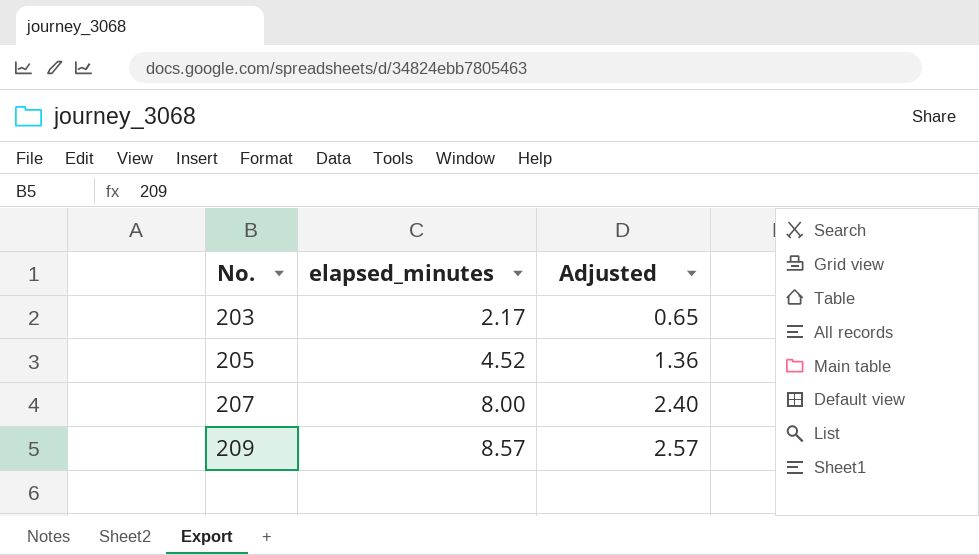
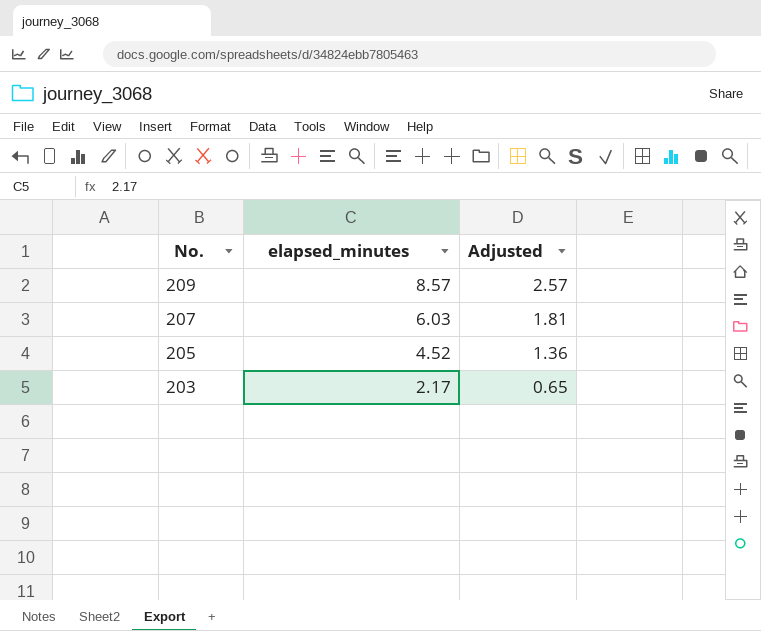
row order: No. ascending -> No. descending
207 | elapsed_minutes: 8.00 -> 6.03
207 | Adjusted: 2.40 -> 1.81

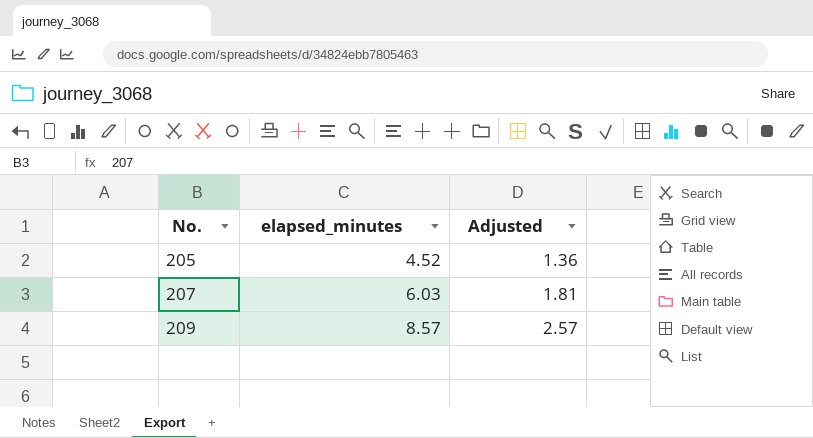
row order: No. descending -> No. ascending
row 203: 2.17 | 0.65 -> none

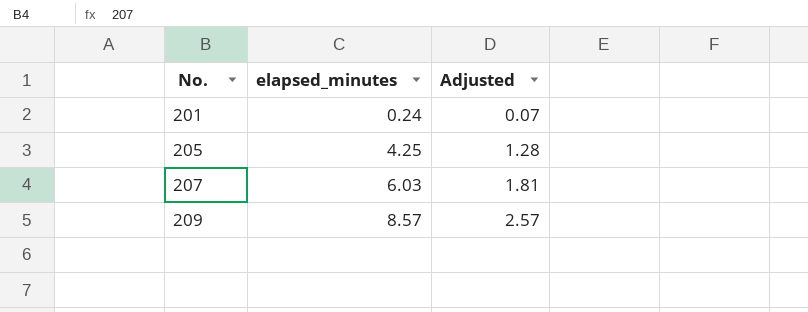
row 201: none -> 0.24 | 0.07
205 | elapsed_minutes: 4.52 -> 4.25
205 | Adjusted: 1.36 -> 1.28

